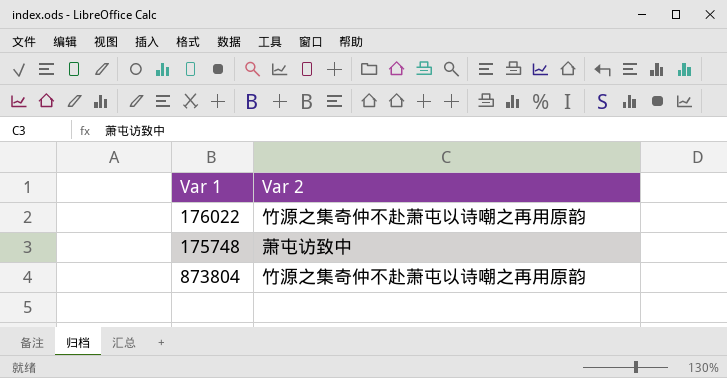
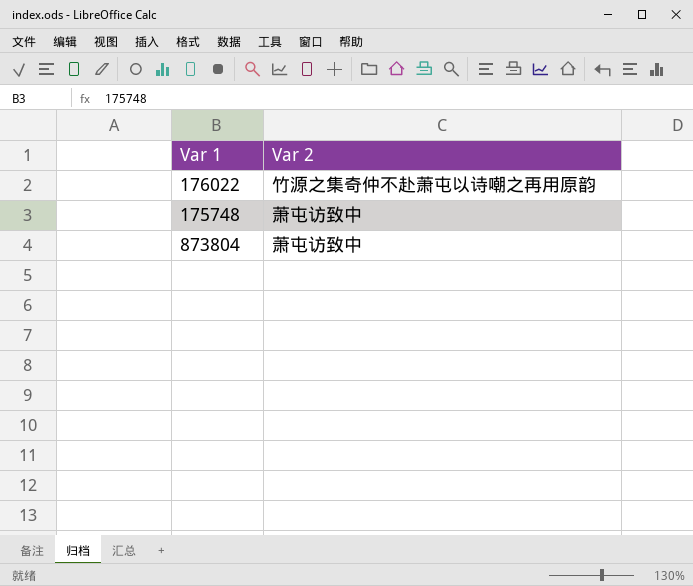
873804 | Var 2: 竹源之集奇仲不赴萧屯以诗嘲之再用原韵 -> 萧屯访致中

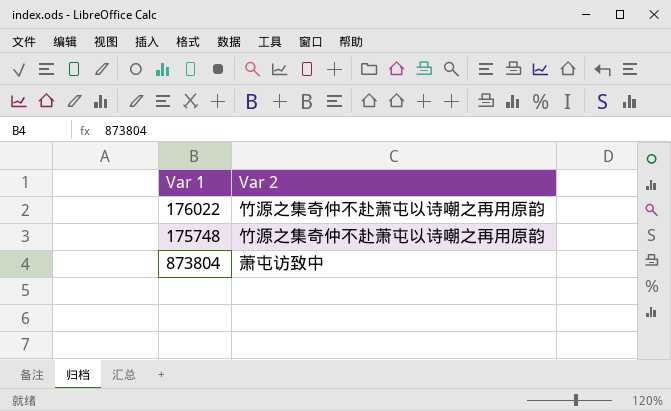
175748 | Var 2: 萧屯访致中 -> 竹源之集奇仲不赴萧屯以诗嘲之再用原韵

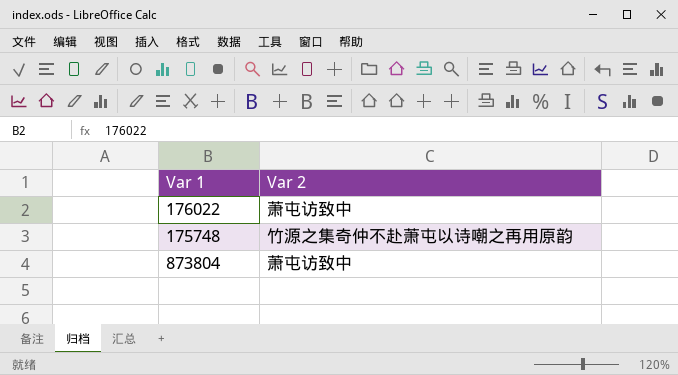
176022 | Var 2: 竹源之集奇仲不赴萧屯以诗嘲之再用原韵 -> 萧屯访致中

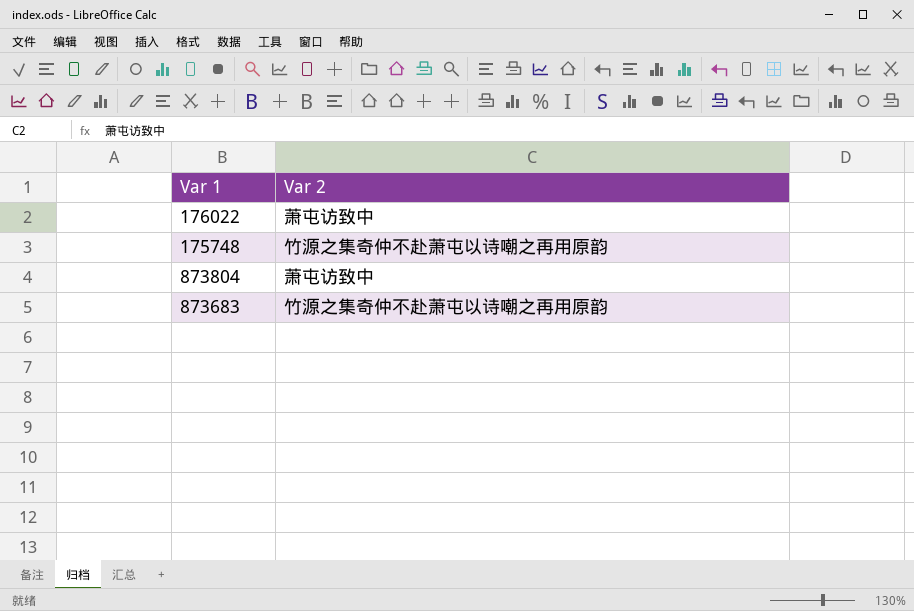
row 873683: none -> 竹源之集奇仲不赴萧屯以诗嘲之再用原韵

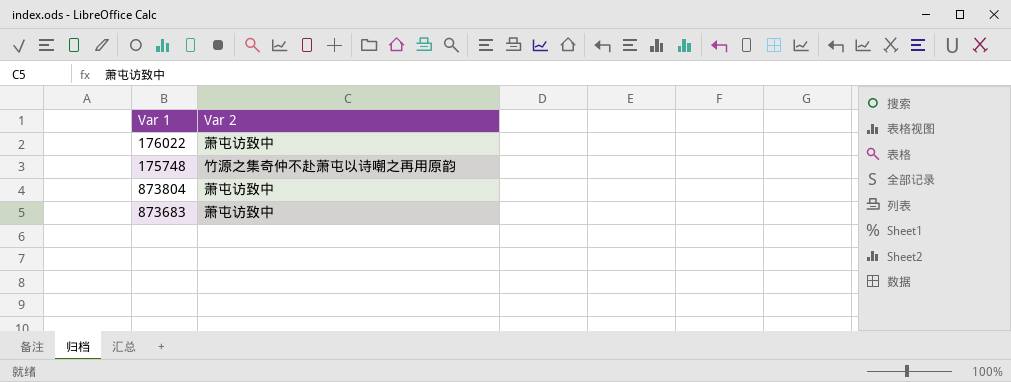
873683 | Var 2: 竹源之集奇仲不赴萧屯以诗嘲之再用原韵 -> 萧屯访致中

